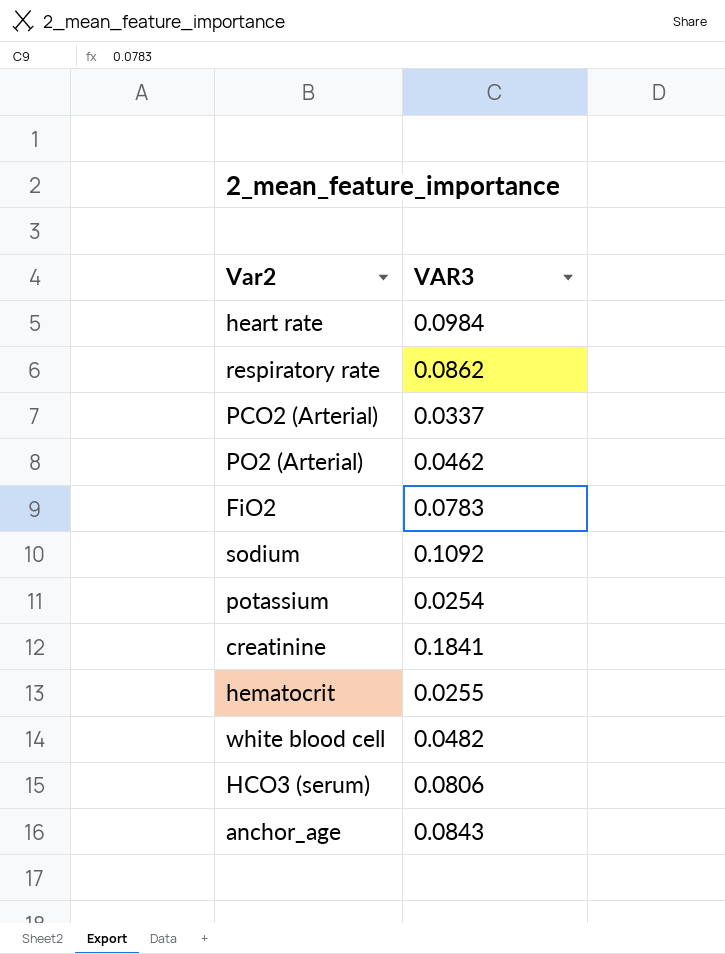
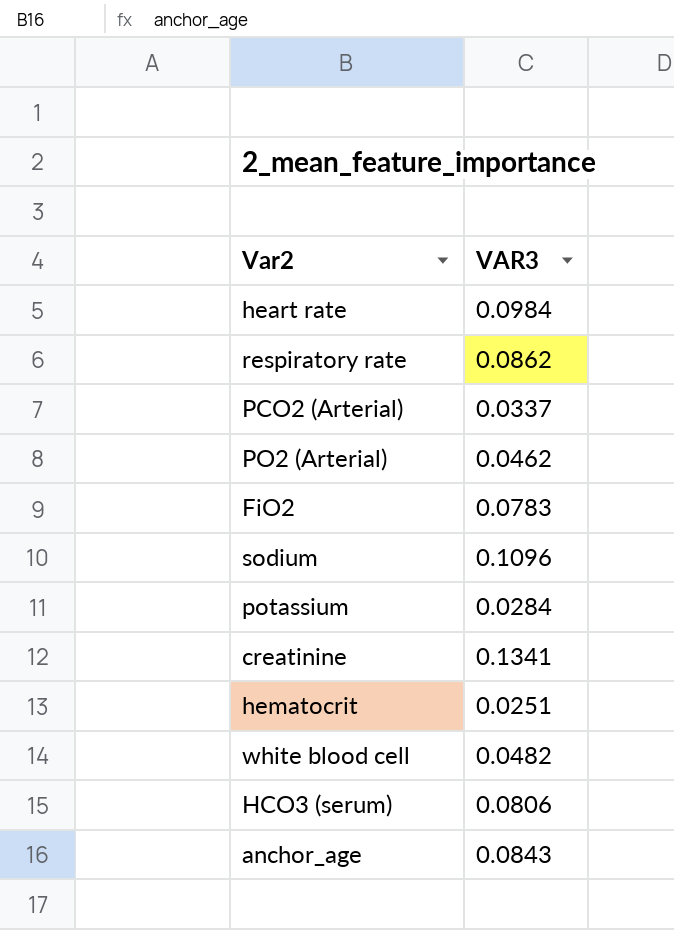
sodium | VAR3: 0.1092 -> 0.1096
potassium | VAR3: 0.0254 -> 0.0284
creatinine | VAR3: 0.1841 -> 0.1341
hematocrit | VAR3: 0.0255 -> 0.0251

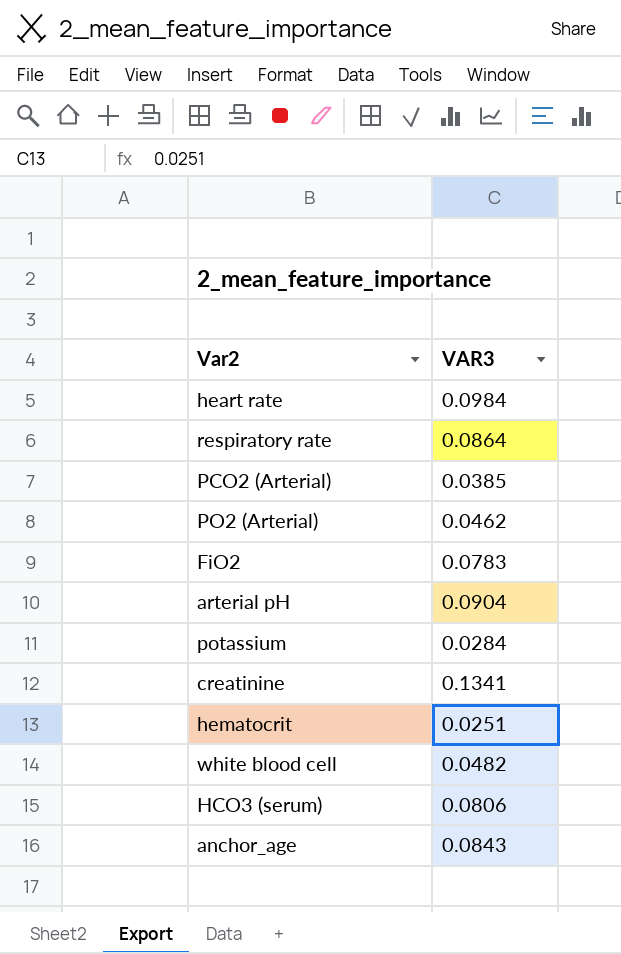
row sodium: 0.1096 -> none
respiratory rate | VAR3: 0.0862 -> 0.0864
PCO2 (Arterial) | VAR3: 0.0337 -> 0.0385
row arterial pH: none -> 0.0904

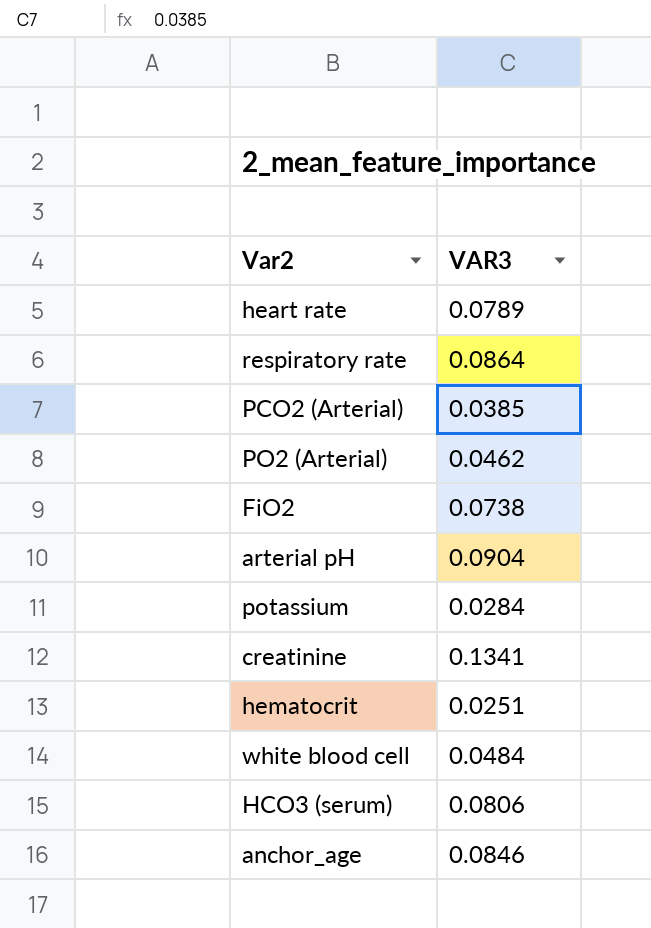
heart rate | VAR3: 0.0984 -> 0.0789
FiO2 | VAR3: 0.0783 -> 0.0738
white blood cell | VAR3: 0.0482 -> 0.0484
anchor_age | VAR3: 0.0843 -> 0.0846

